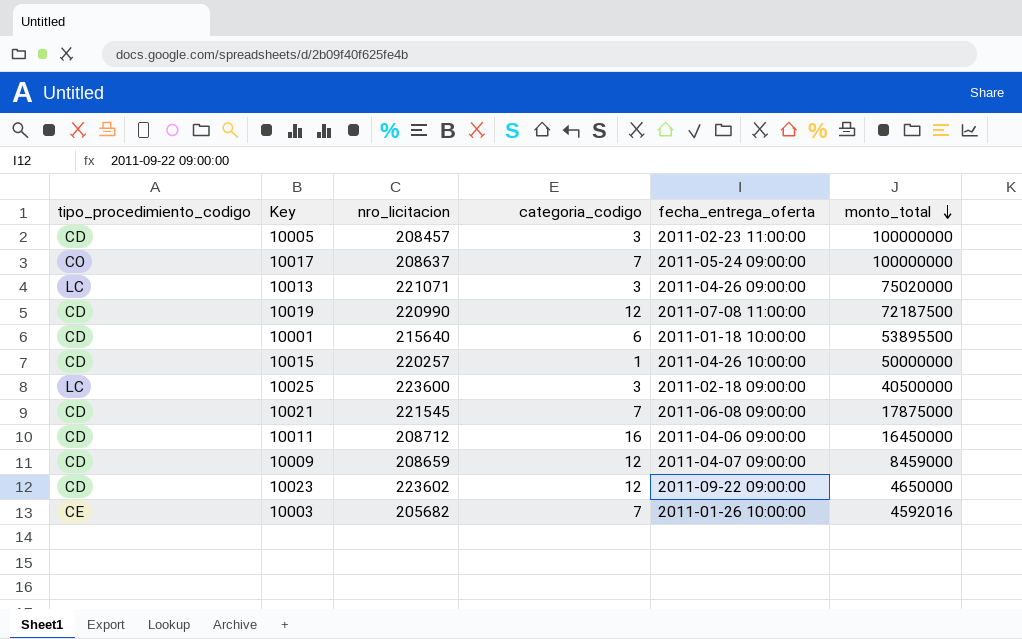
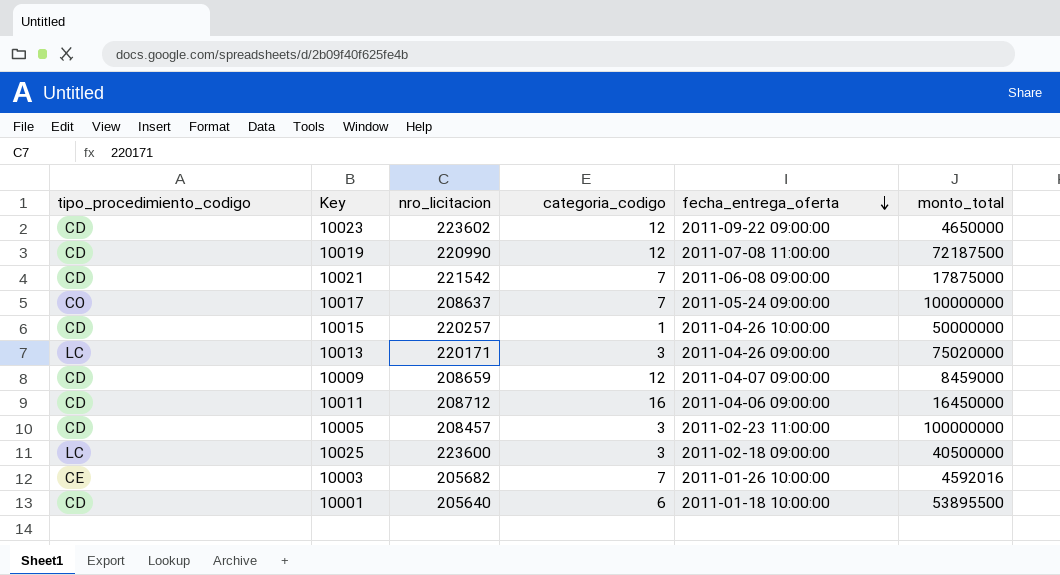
row order: monto_total descending -> fecha_entrega_oferta descending
10021 | nro_licitacion: 221545 -> 221542
10013 | nro_licitacion: 221071 -> 220171
10001 | nro_licitacion: 215640 -> 205640

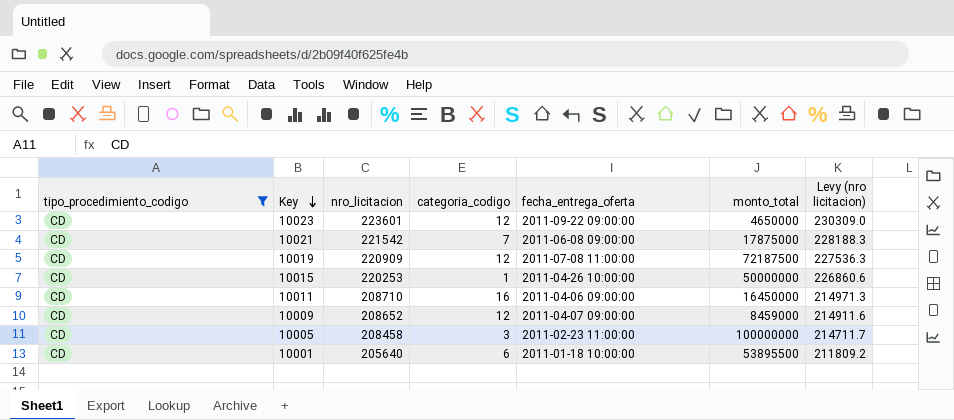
filter: none -> tipo_procedimiento_codigo = CD
row order: fecha_entrega_oferta descending -> Key descending
column Levy (nro licitacion) | formula: none -> [nro_licitacion] * 1.03
10023 | nro_licitacion: 223602 -> 223601
10019 | nro_licitacion: 220990 -> 220909
10015 | nro_licitacion: 220257 -> 220253
10011 | nro_licitacion: 208712 -> 208710
10009 | nro_licitacion: 208659 -> 208652
10005 | nro_licitacion: 208457 -> 208458

